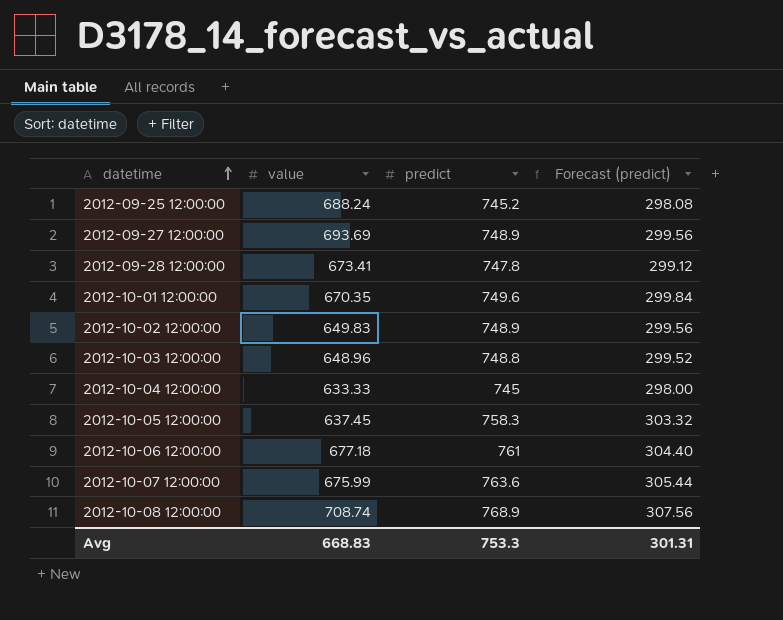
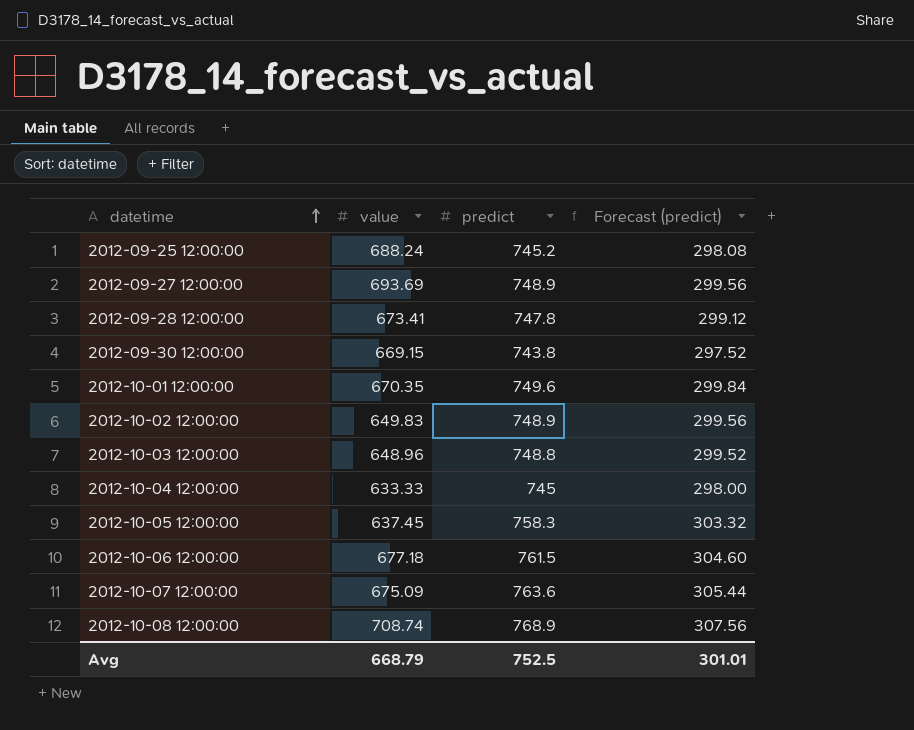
row 2012-09-30 12:00:00: none -> 669.15 | 743.8 | 297.52
2012-10-06 12:00:00 | predict: 761 -> 761.5
2012-10-06 12:00:00 | Forecast (predict): 304.40 -> 304.60
2012-10-07 12:00:00 | value: 675.99 -> 675.09
Avg | value: 668.83 -> 668.79
Avg | predict: 753.3 -> 752.5
Avg | Forecast (predict): 301.31 -> 301.01

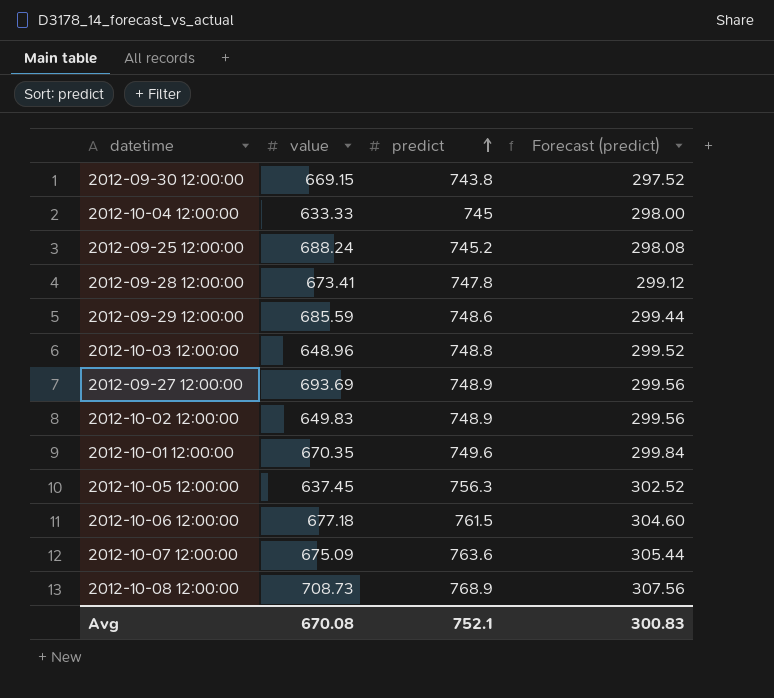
row order: datetime ascending -> predict ascending
row 2012-09-29 12:00:00: none -> 685.59 | 748.6 | 299.44
2012-10-05 12:00:00 | predict: 758.3 -> 756.3
2012-10-05 12:00:00 | Forecast (predict): 303.32 -> 302.52
2012-10-08 12:00:00 | value: 708.74 -> 708.73
Avg | value: 668.79 -> 670.08
Avg | predict: 752.5 -> 752.1
Avg | Forecast (predict): 301.01 -> 300.83

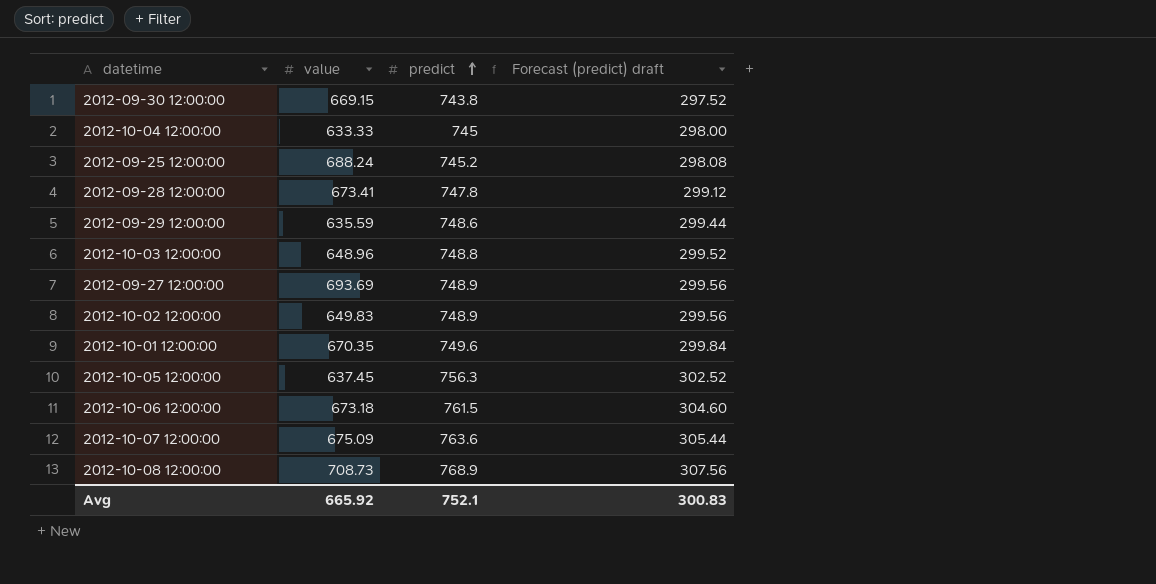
column name: Forecast (predict) -> Forecast (predict) draft
2012-09-29 12:00:00 | value: 685.59 -> 635.59
2012-10-06 12:00:00 | value: 677.18 -> 673.18
Avg | value: 670.08 -> 665.92

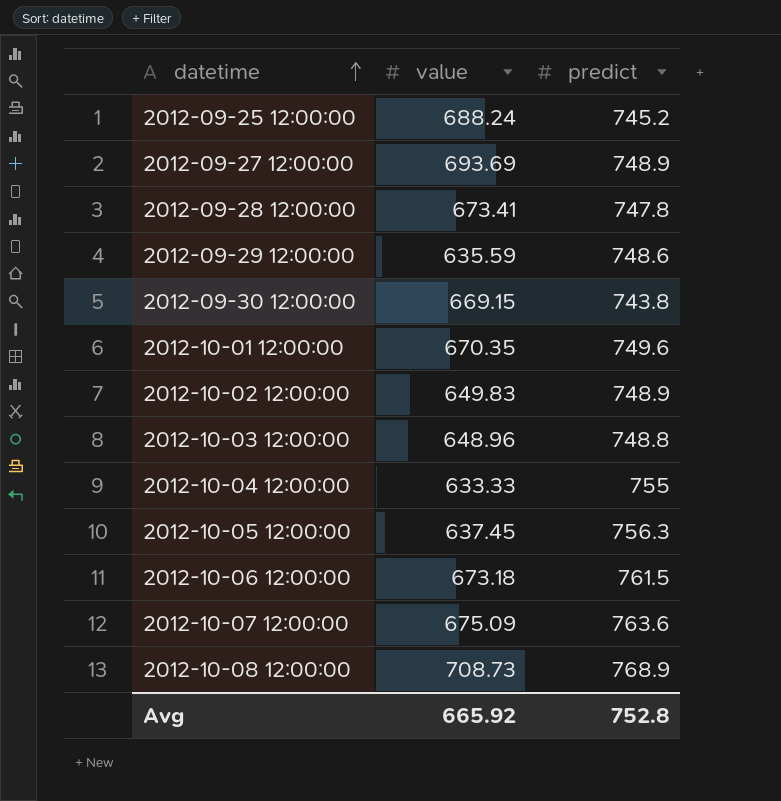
row order: predict ascending -> datetime ascending
column Forecast (predict) draft | formula: [predict] * 0.4 -> none
2012-10-04 12:00:00 | predict: 745 -> 755
Avg | predict: 752.1 -> 752.8

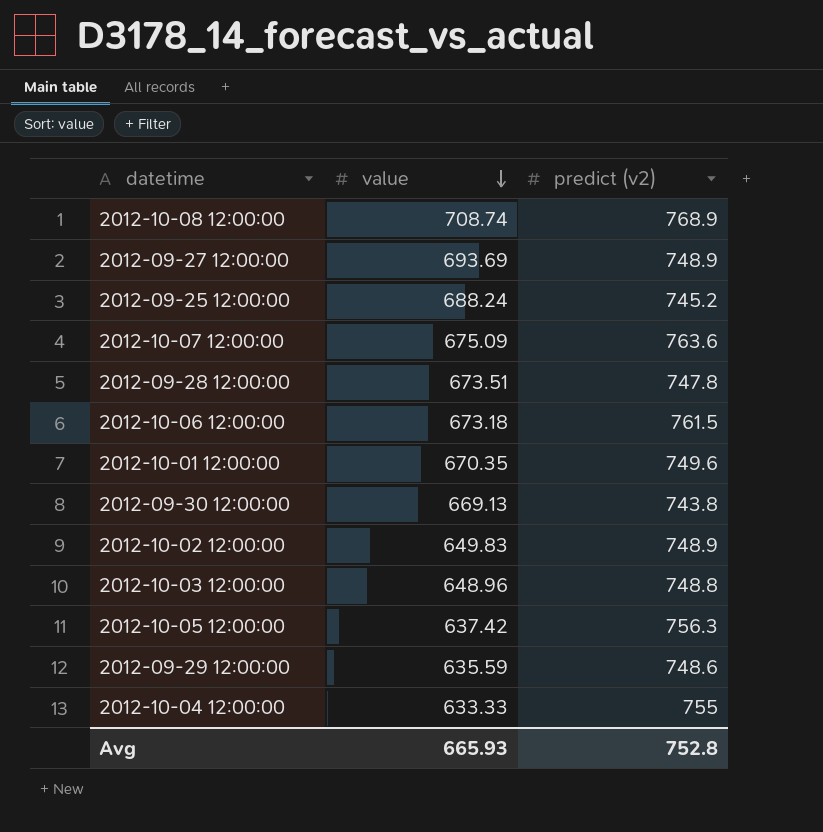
row order: datetime ascending -> value descending
column name: predict -> predict (v2)
2012-10-08 12:00:00 | value: 708.73 -> 708.74
2012-09-28 12:00:00 | value: 673.41 -> 673.51
2012-09-30 12:00:00 | value: 669.15 -> 669.13
2012-10-05 12:00:00 | value: 637.45 -> 637.42
Avg | value: 665.92 -> 665.93

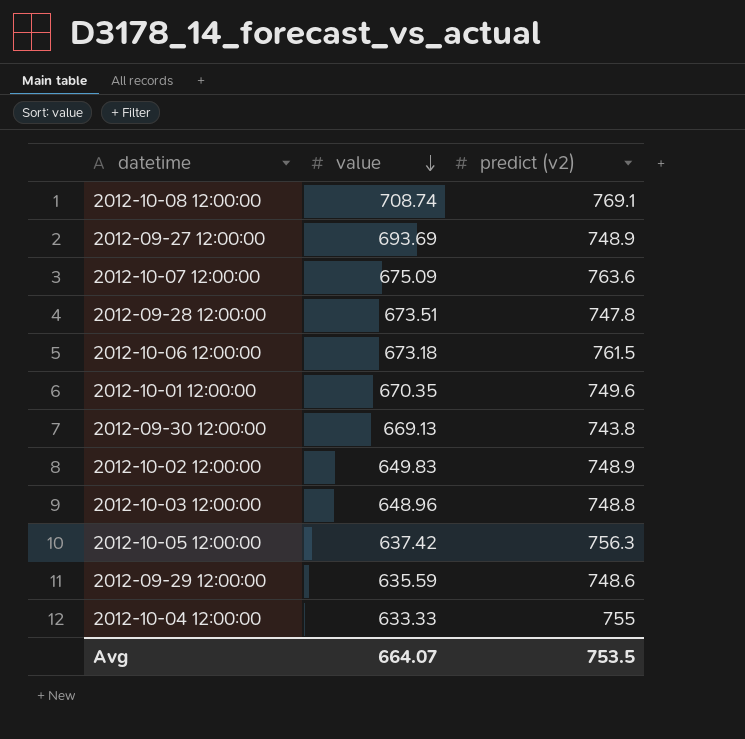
row 2012-09-25 12:00:00: 688.24 | 745.2 -> none
2012-10-08 12:00:00 | predict (v2): 768.9 -> 769.1
Avg | value: 665.93 -> 664.07
Avg | predict (v2): 752.8 -> 753.5

